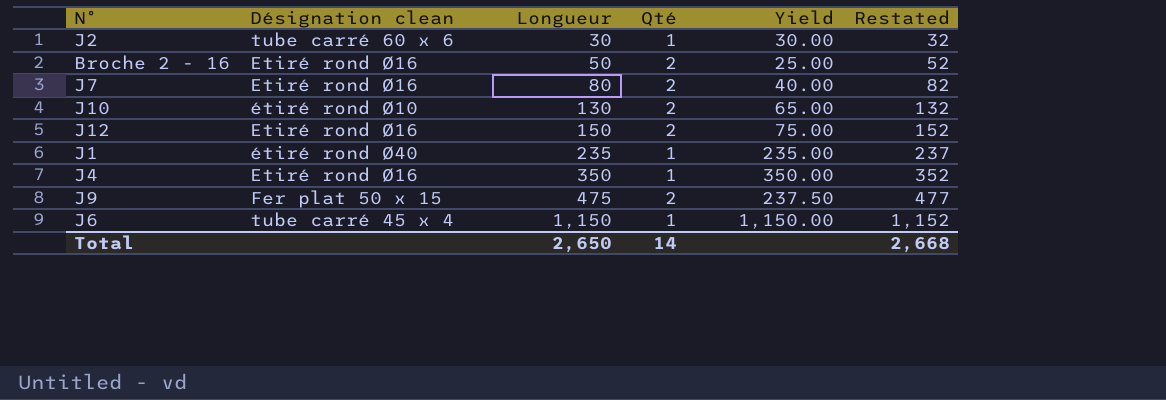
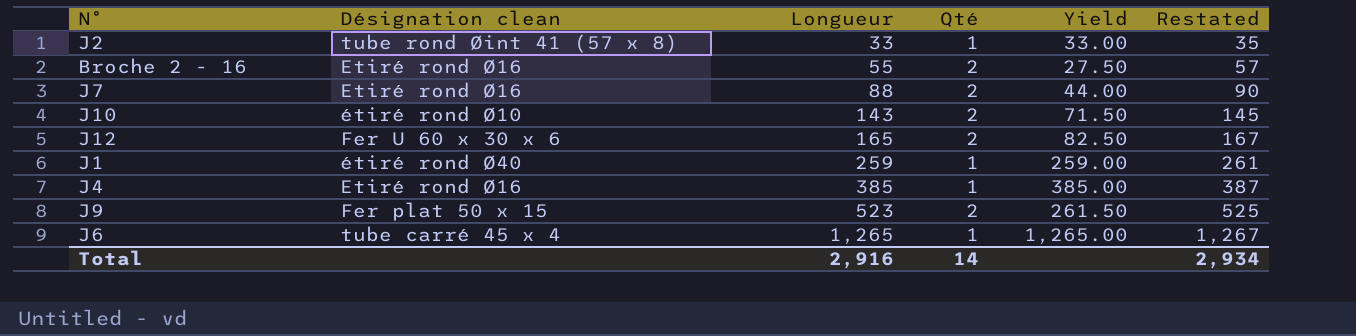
J2 | Désignation clean: tube carré 60 x 6 -> tube rond Øint 41 (57 x 8)
J2 | Longueur: 30 -> 33
J2 | Yield: 30.00 -> 33.00
J2 | Restated: 32 -> 35
Broche 2 - 16 | Longueur: 50 -> 55
Broche 2 - 16 | Yield: 25.00 -> 27.50
Broche 2 - 16 | Restated: 52 -> 57
J7 | Longueur: 80 -> 88
J7 | Yield: 40.00 -> 44.00
J7 | Restated: 82 -> 90
J10 | Longueur: 130 -> 143
J10 | Yield: 65.00 -> 71.50
J10 | Restated: 132 -> 145
J12 | Désignation clean: Etiré rond Ø16 -> Fer U 60 x 30 x 6
J12 | Longueur: 150 -> 165
J12 | Yield: 75.00 -> 82.50
J12 | Restated: 152 -> 167
J1 | Longueur: 235 -> 259
J1 | Yield: 235.00 -> 259.00
J1 | Restated: 237 -> 261
J4 | Longueur: 350 -> 385
J4 | Yield: 350.00 -> 385.00
J4 | Restated: 352 -> 387
J9 | Longueur: 475 -> 523
J9 | Yield: 237.50 -> 261.50
J9 | Restated: 477 -> 525
J6 | Longueur: 1,150 -> 1,265
J6 | Yield: 1,150.00 -> 1,265.00
J6 | Restated: 1,152 -> 1,267
Total | Longueur: 2,650 -> 2,916
Total | Restated: 2,668 -> 2,934

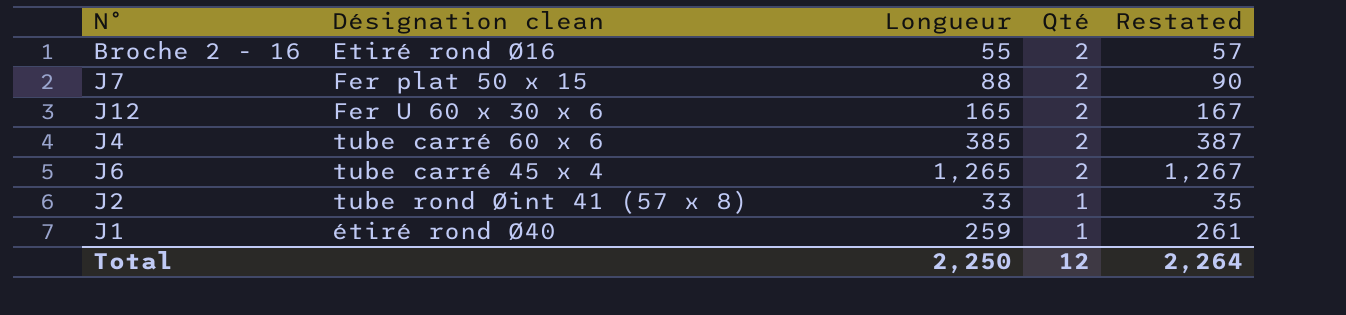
row order: Longueur ascending -> Qté descending
column Yield | formula: [Longueur] / [Qté] -> none
row J10: étiré rond Ø10 | 143 | 2 | 71.50 | 145 -> none
row J9: Fer plat 50 x 15 | 523 | 2 | 261.50 | 525 -> none
J7 | Désignation clean: Etiré rond Ø16 -> Fer plat 50 x 15
J4 | Désignation clean: Etiré rond Ø16 -> tube carré 60 x 6
J4 | Qté: 1 -> 2
J6 | Qté: 1 -> 2
Total | Longueur: 2,916 -> 2,250
Total | Qté: 14 -> 12
Total | Restated: 2,934 -> 2,264

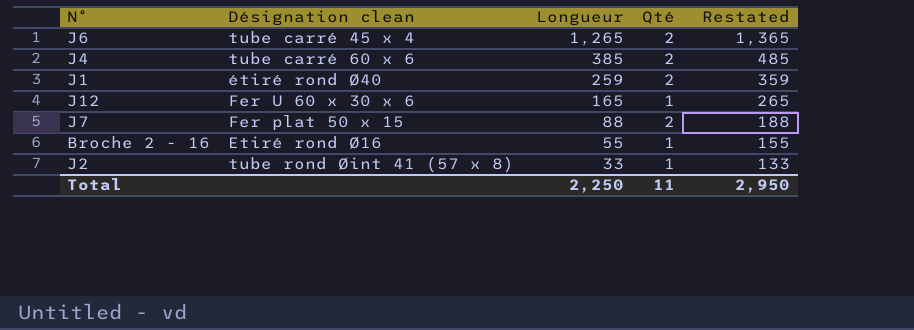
row order: Qté descending -> Longueur descending
column Restated | formula: [Longueur] + 2 -> [Longueur] + 100
J1 | Qté: 1 -> 2
J12 | Qté: 2 -> 1
Broche 2 - 16 | Qté: 2 -> 1
Total | Qté: 12 -> 11
Total | Restated: 2,264 -> 2,950

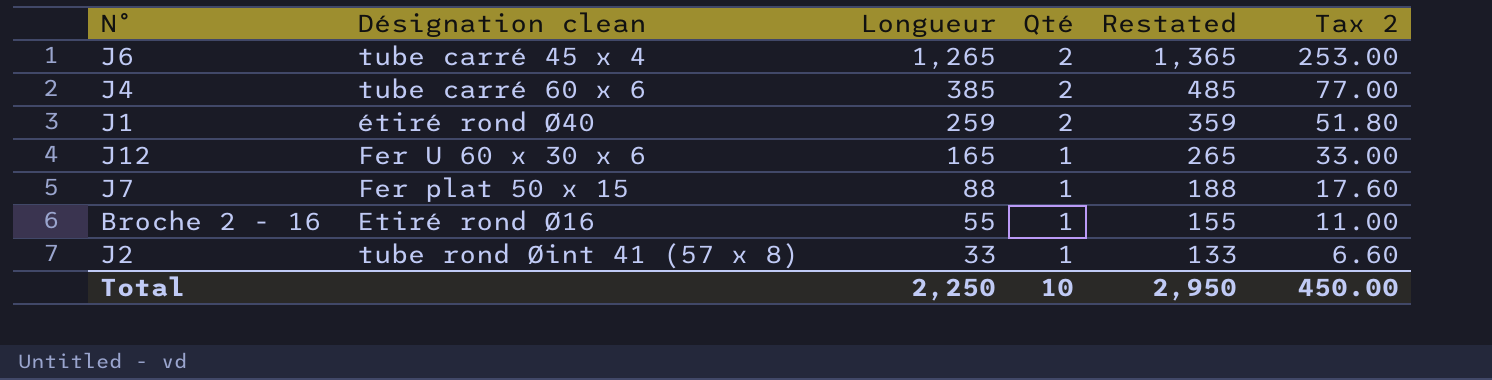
column Tax 2 | formula: none -> [Longueur] * 0.2
J7 | Qté: 2 -> 1
Total | Qté: 11 -> 10

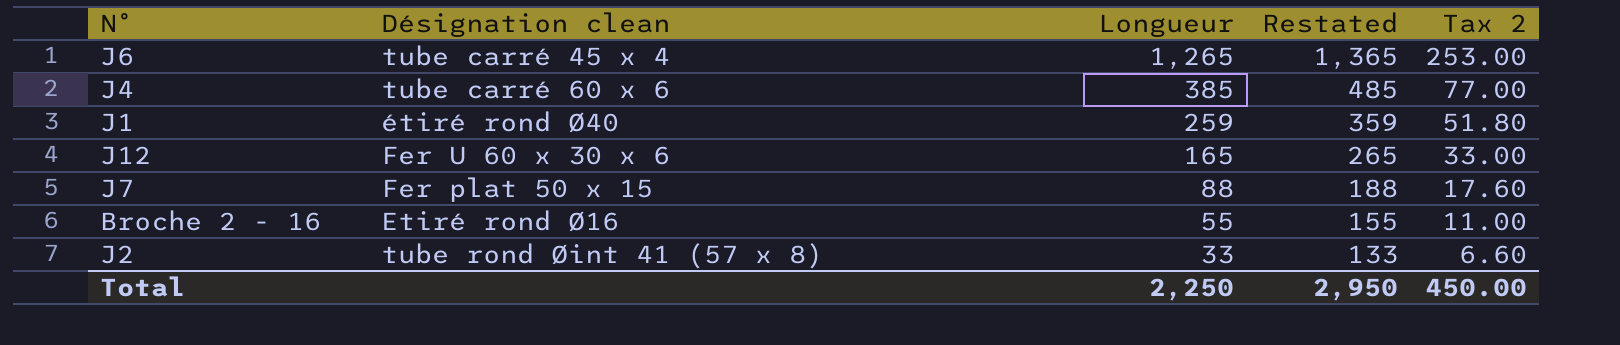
column Qté | position: 4 -> none

